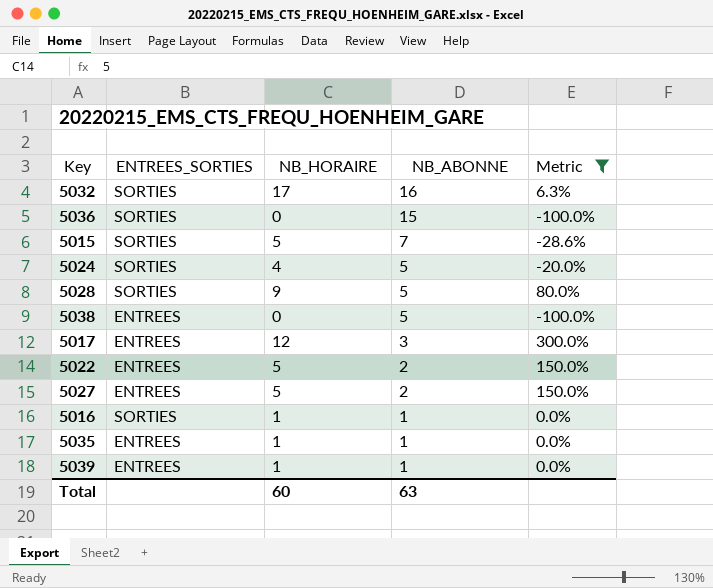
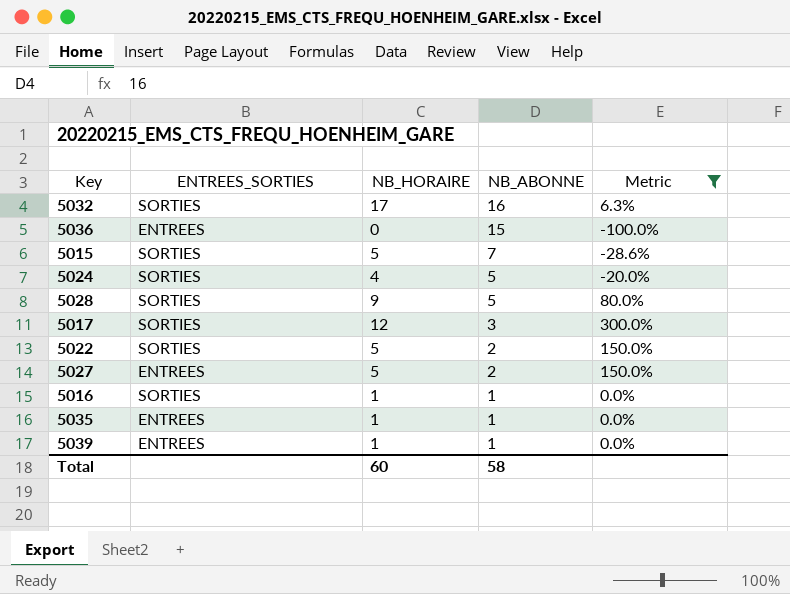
row 5038: ENTREES | 0 | 5 | -100.0% -> none
5036 | ENTREES_SORTIES: SORTIES -> ENTREES
5017 | ENTREES_SORTIES: ENTREES -> SORTIES
5022 | ENTREES_SORTIES: ENTREES -> SORTIES
Total | NB_ABONNE: 63 -> 58

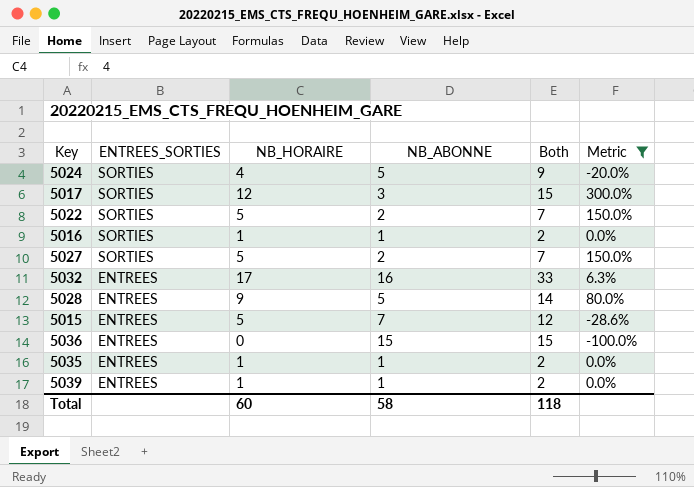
row order: NB_ABONNE descending -> ENTREES_SORTIES descending
column Both | formula: none -> [NB_HORAIRE] + [NB_ABONNE]
5027 | ENTREES_SORTIES: ENTREES -> SORTIES
5032 | ENTREES_SORTIES: SORTIES -> ENTREES
5028 | ENTREES_SORTIES: SORTIES -> ENTREES
5015 | ENTREES_SORTIES: SORTIES -> ENTREES

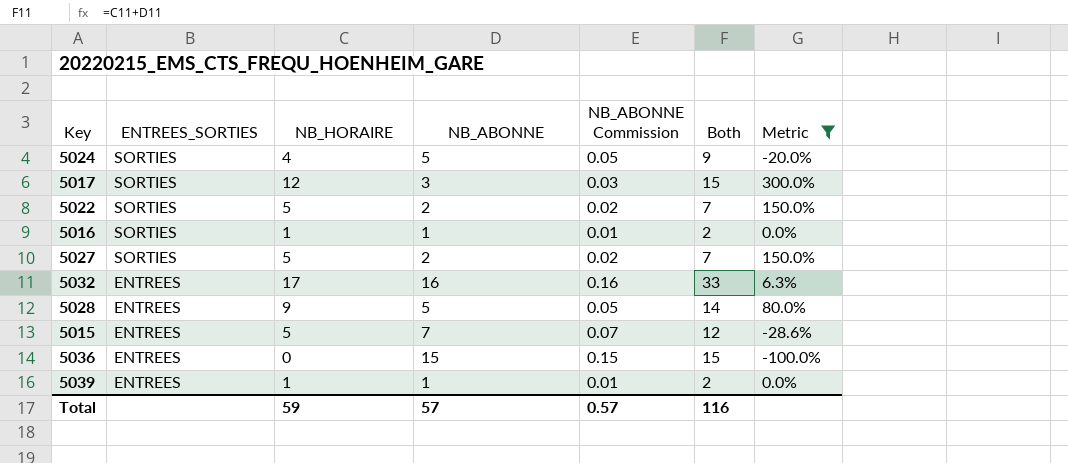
column NB_ABONNE Commission | formula: none -> [NB_ABONNE] * 0.01
row 5035: ENTREES | 1 | 1 | 2 | 0.0% -> none
Total | NB_HORAIRE: 60 -> 59
Total | NB_ABONNE: 58 -> 57
Total | Both: 118 -> 116

